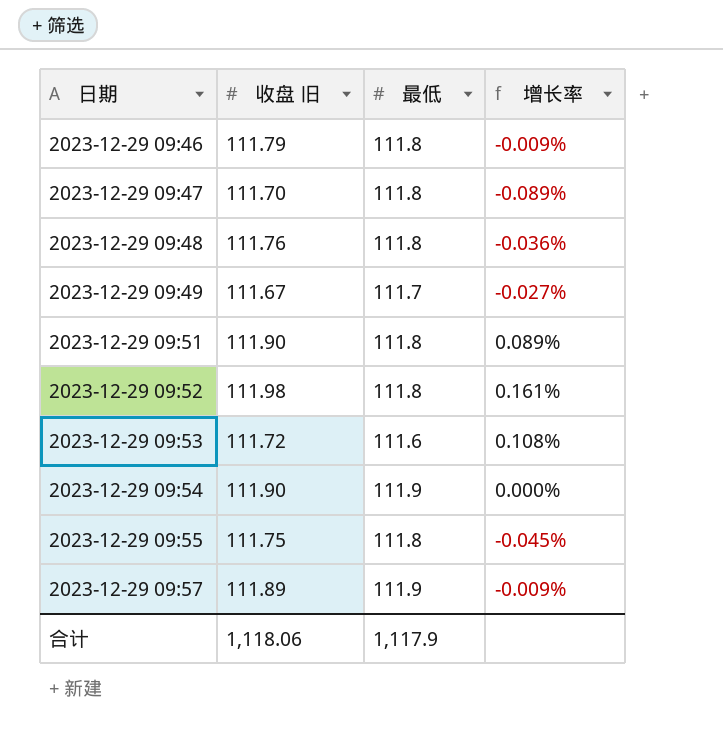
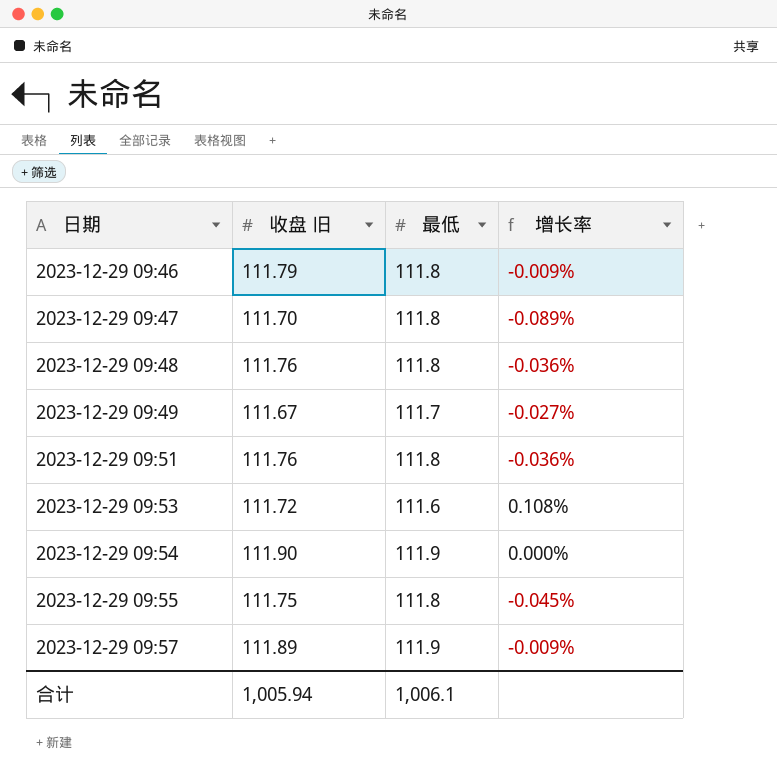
row 2023-12-29 09:52: 111.98 | 111.8 | 0.161% -> none
2023-12-29 09:51 | 收盘 旧: 111.90 -> 111.76
2023-12-29 09:51 | 增长率: 0.089% -> -0.036%
合计 | 收盘 旧: 1,118.06 -> 1,005.94
合计 | 最低: 1,117.9 -> 1,006.1

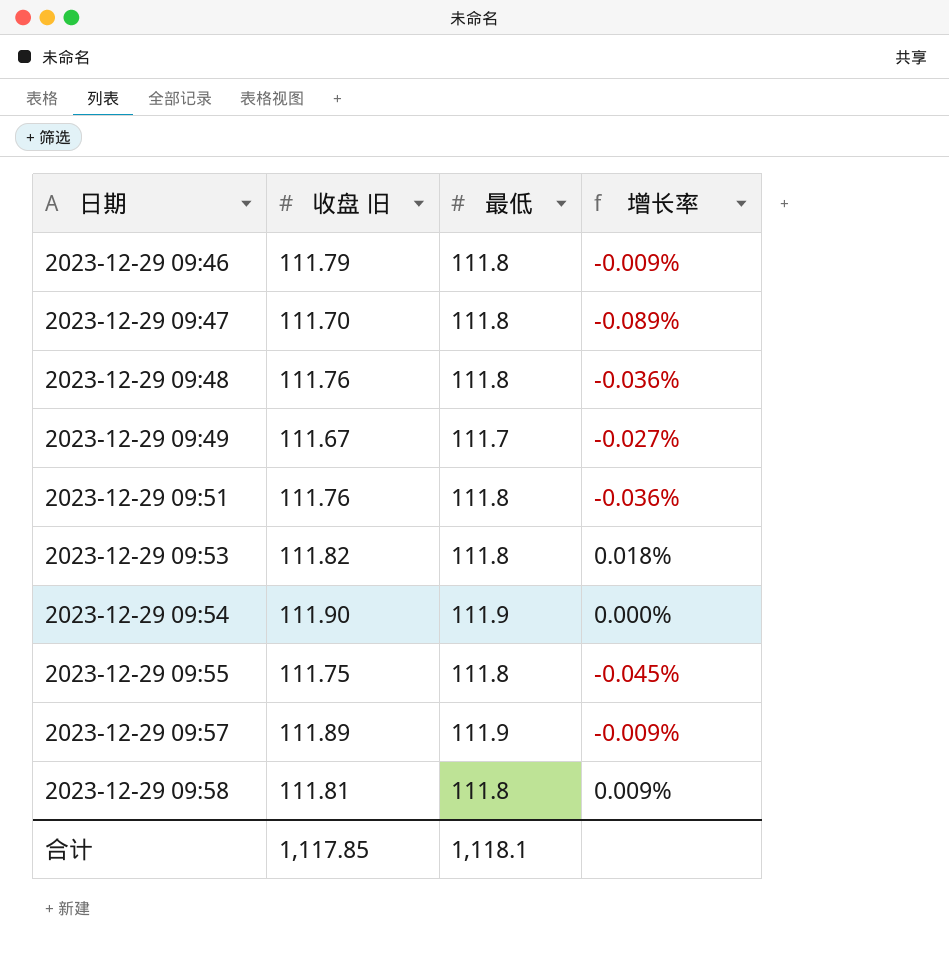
2023-12-29 09:53 | 收盘 旧: 111.72 -> 111.82
2023-12-29 09:53 | 最低: 111.6 -> 111.8
2023-12-29 09:53 | 增长率: 0.108% -> 0.018%
row 2023-12-29 09:58: none -> 111.81 | 111.8 | 0.009%
合计 | 收盘 旧: 1,005.94 -> 1,117.85
合计 | 最低: 1,006.1 -> 1,118.1

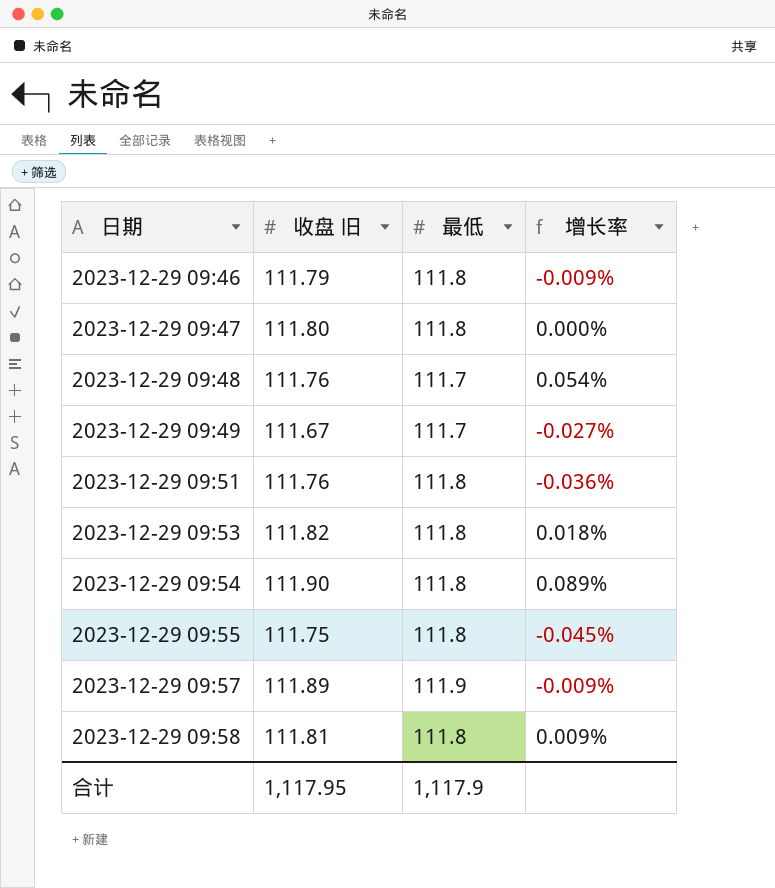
2023-12-29 09:47 | 收盘 旧: 111.70 -> 111.80
2023-12-29 09:47 | 增长率: -0.089% -> 0.000%
2023-12-29 09:48 | 最低: 111.8 -> 111.7
2023-12-29 09:48 | 增长率: -0.036% -> 0.054%
2023-12-29 09:54 | 最低: 111.9 -> 111.8
2023-12-29 09:54 | 增长率: 0.000% -> 0.089%
合计 | 收盘 旧: 1,117.85 -> 1,117.95
合计 | 最低: 1,118.1 -> 1,117.9

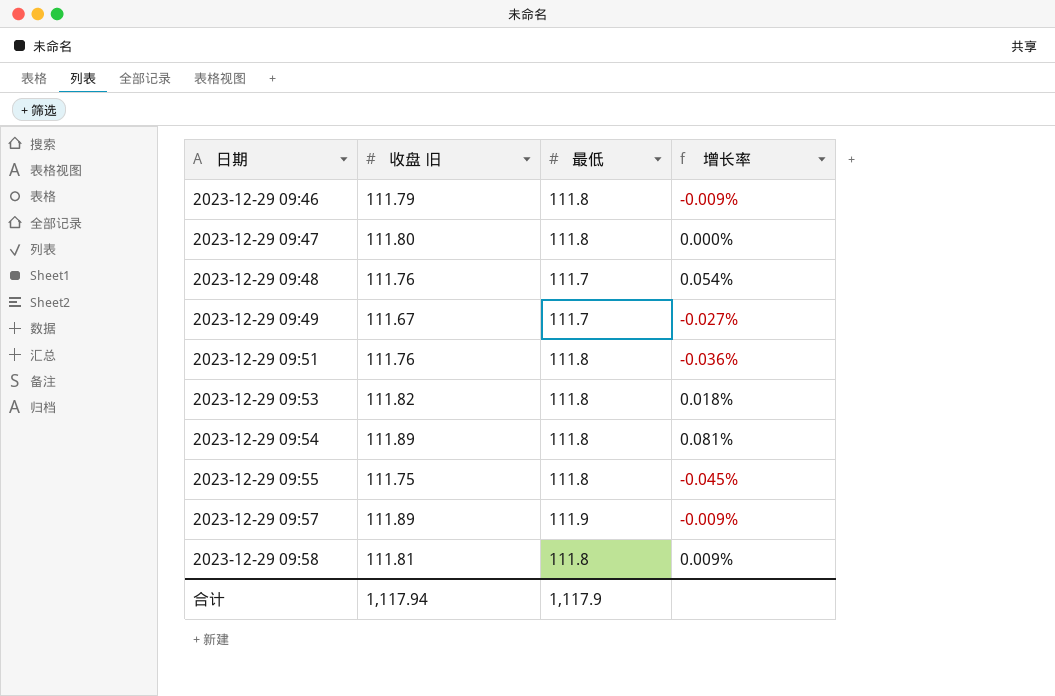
2023-12-29 09:54 | 收盘 旧: 111.90 -> 111.89
2023-12-29 09:54 | 增长率: 0.089% -> 0.081%
合计 | 收盘 旧: 1,117.95 -> 1,117.94

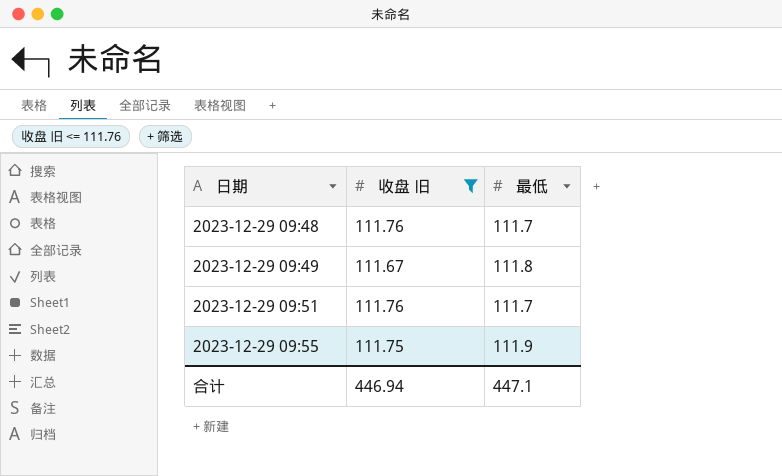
filter: none -> 收盘 旧 <= 111.76
column 增长率 | formula: ([收盘 旧] - [最低]) / [最低] -> none
2023-12-29 09:49 | 最低: 111.7 -> 111.8
2023-12-29 09:51 | 最低: 111.8 -> 111.7
2023-12-29 09:55 | 最低: 111.8 -> 111.9
合计 | 收盘 旧: 1,117.94 -> 446.94
合计 | 最低: 1,117.9 -> 447.1

